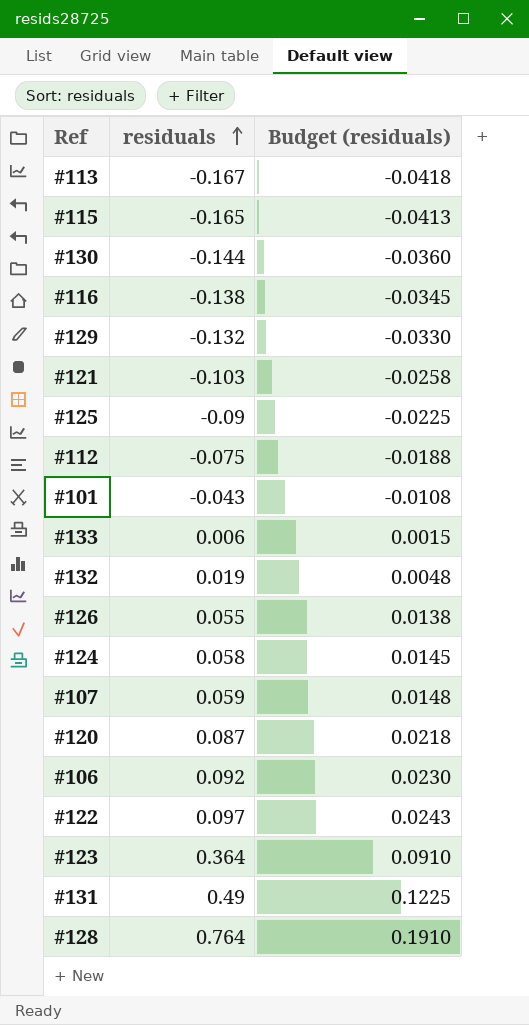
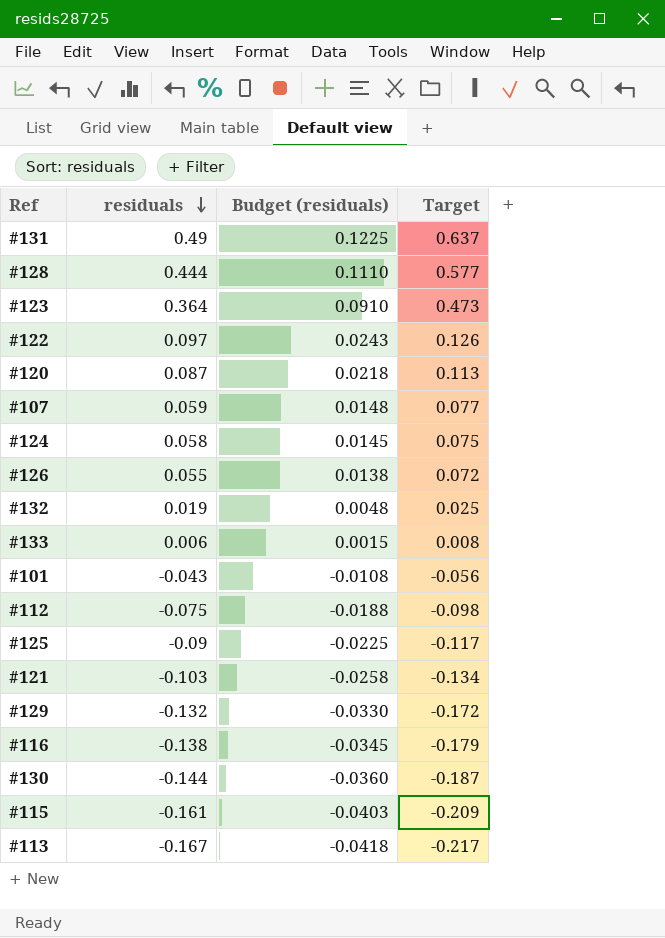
row order: residuals ascending -> residuals descending
column Target | formula: none -> [residuals] * 1.3
row #106: 0.092 | 0.0230 -> none
#128 | residuals: 0.764 -> 0.444
#128 | Budget (residuals): 0.1910 -> 0.1110
#115 | residuals: -0.165 -> -0.161
#115 | Budget (residuals): -0.0413 -> -0.0403

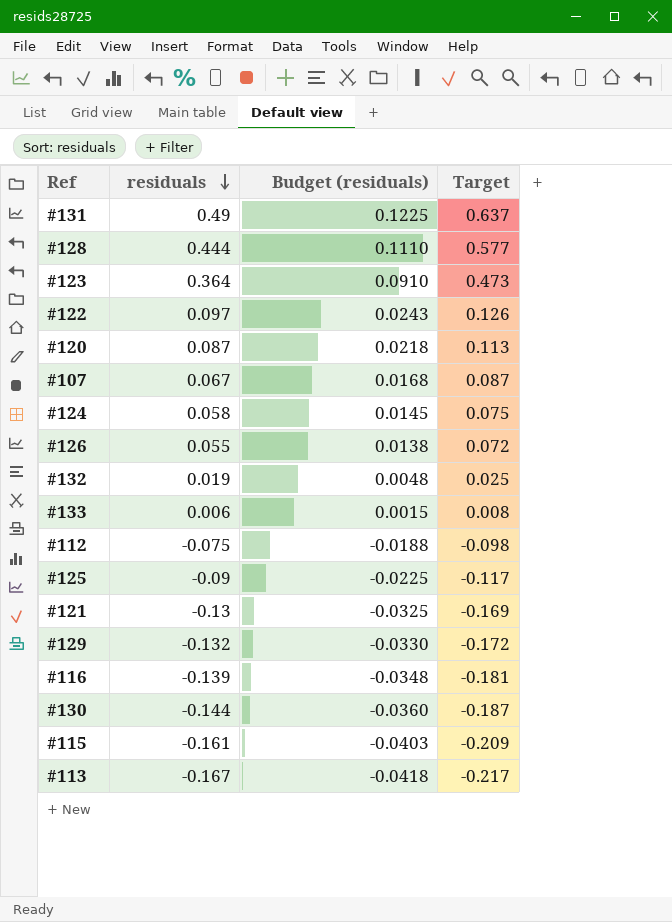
row #101: -0.043 | -0.0108 | -0.056 -> none
#107 | residuals: 0.059 -> 0.067
#107 | Budget (residuals): 0.0148 -> 0.0168
#107 | Target: 0.077 -> 0.087
#121 | residuals: -0.103 -> -0.13
#121 | Budget (residuals): -0.0258 -> -0.0325
#121 | Target: -0.134 -> -0.169
#116 | residuals: -0.138 -> -0.139
#116 | Budget (residuals): -0.0345 -> -0.0348
#116 | Target: -0.179 -> -0.181

